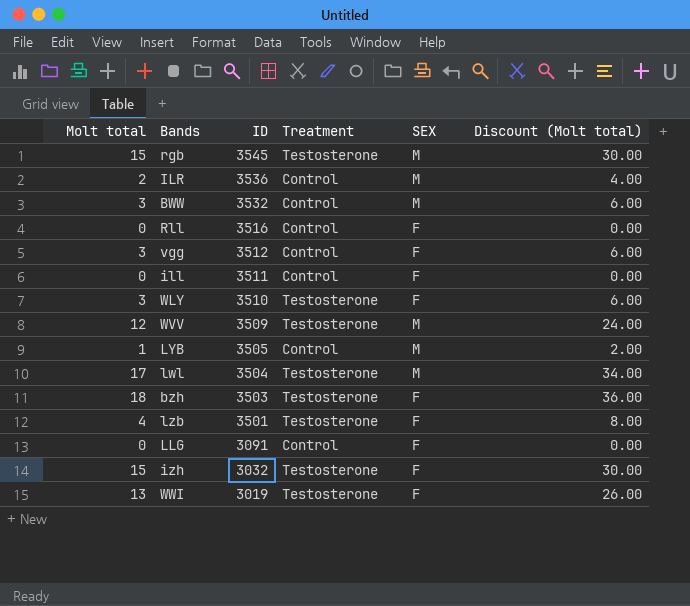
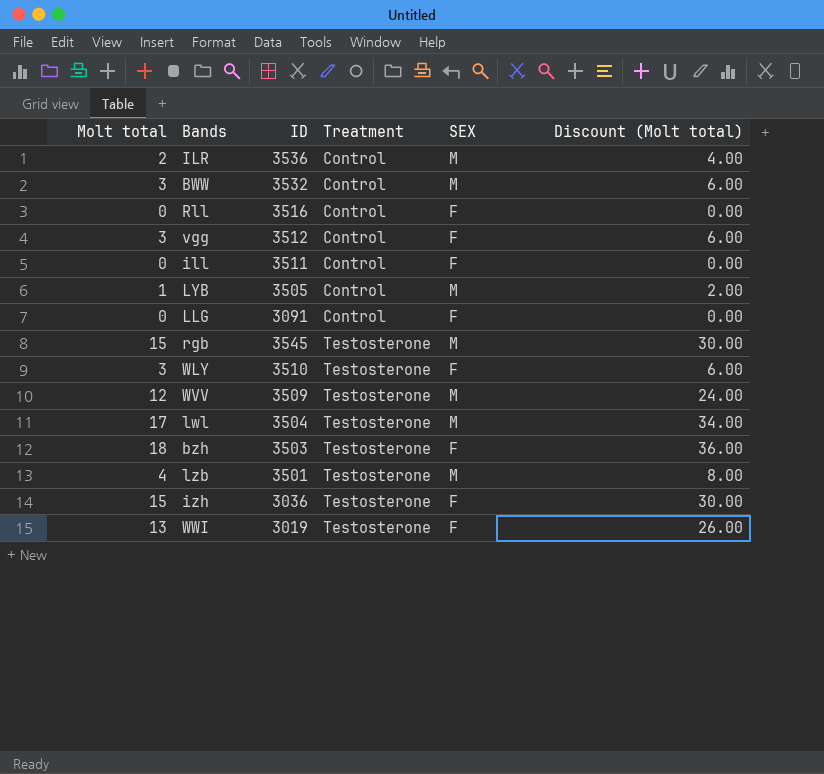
row order: ID descending -> Treatment ascending
lzb | SEX: F -> M
izh | ID: 3032 -> 3036

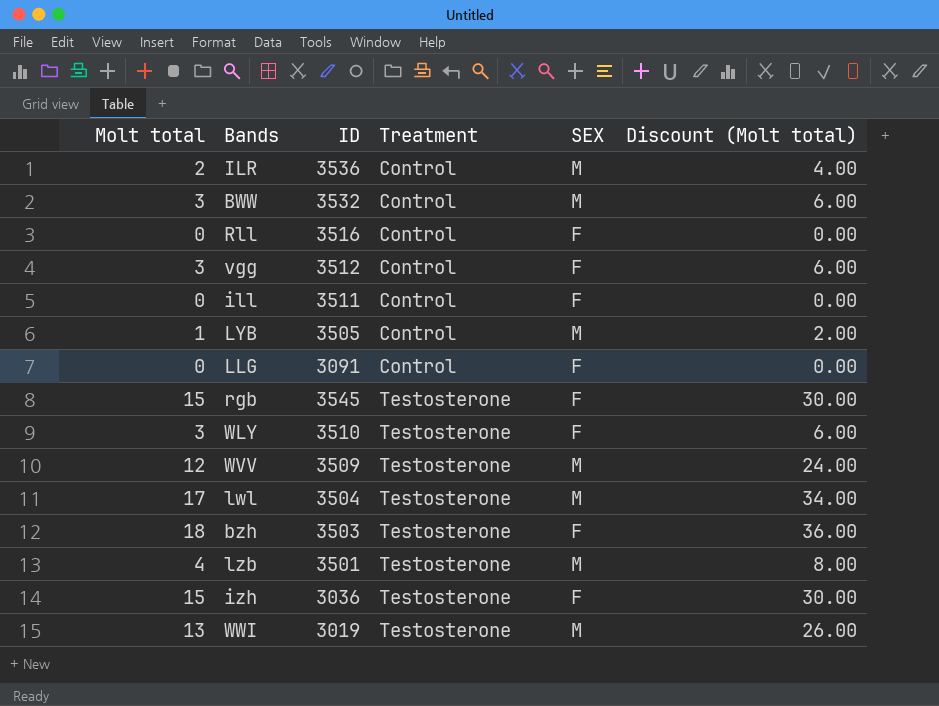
rgb | SEX: M -> F
WWI | SEX: F -> M

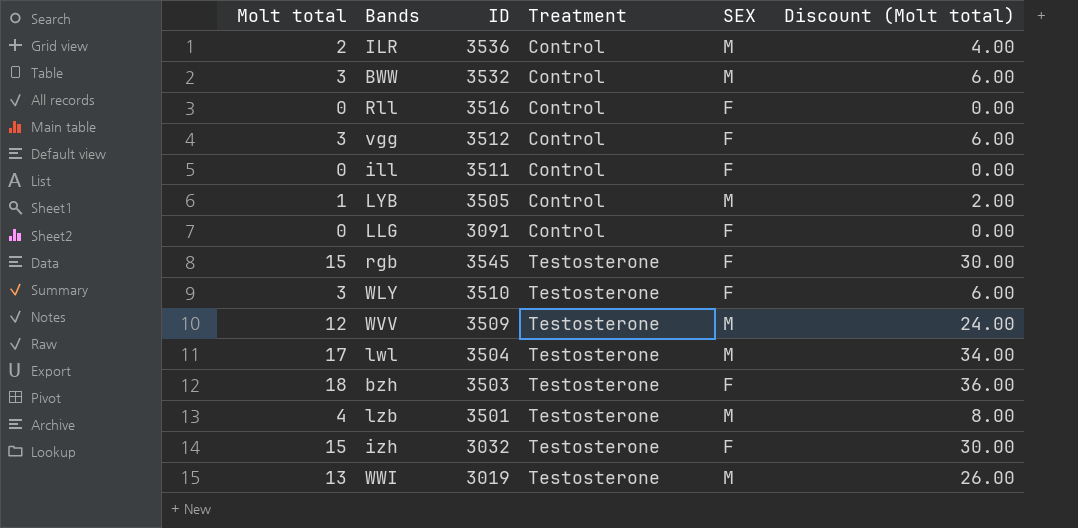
izh | ID: 3036 -> 3032

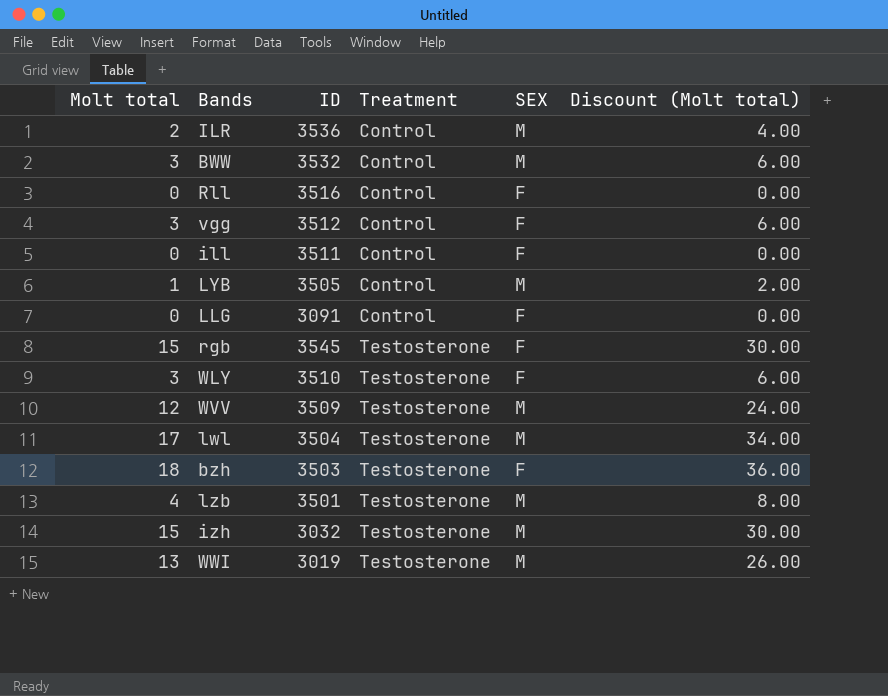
izh | SEX: F -> M

